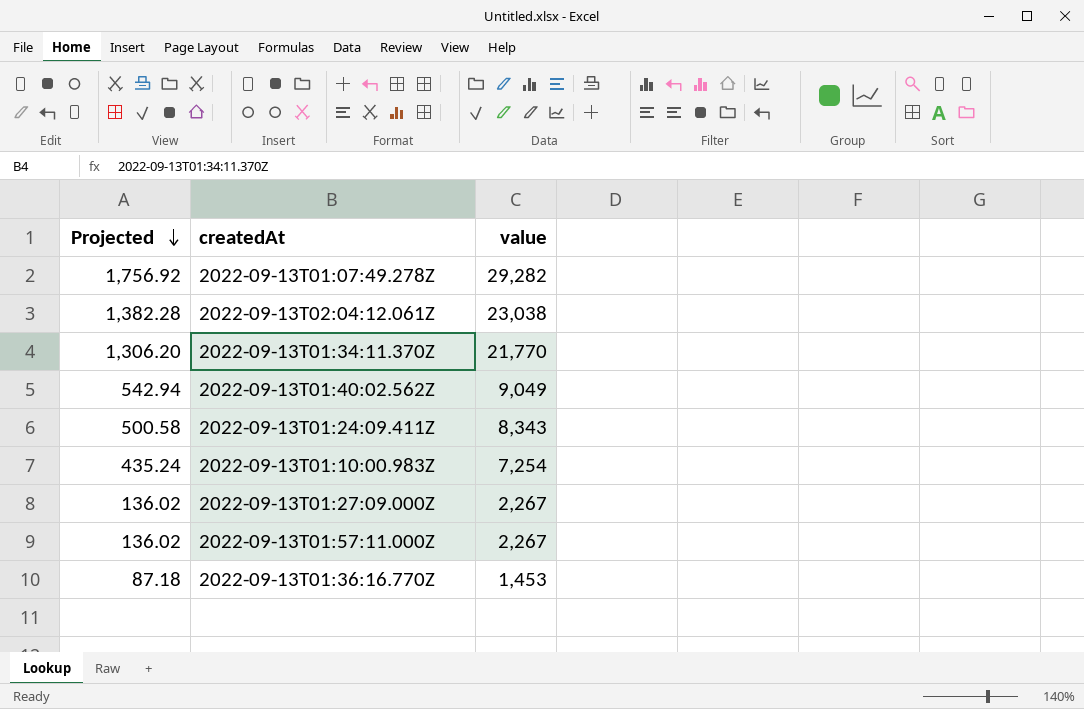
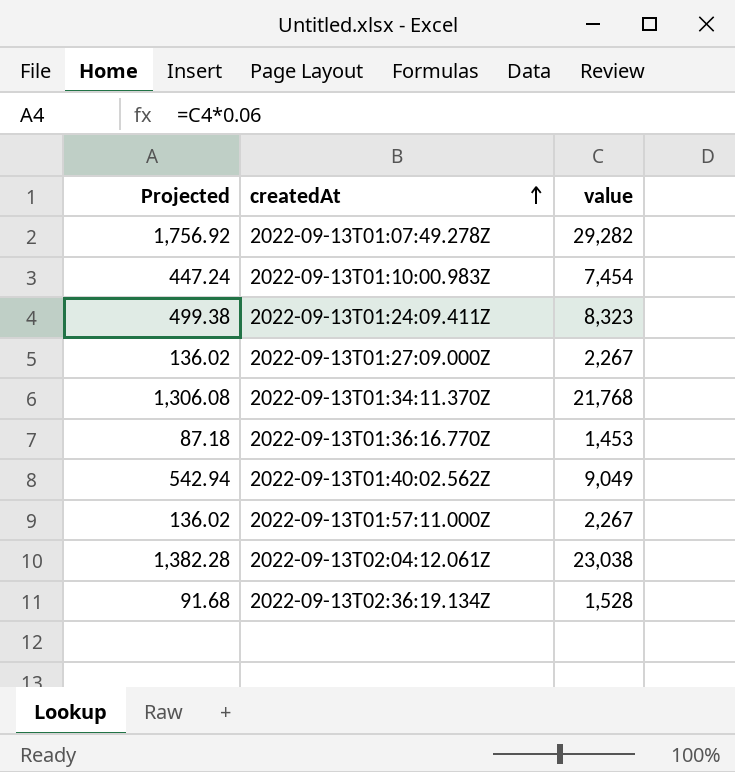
row order: Projected descending -> createdAt ascending
2022-09-13T01:10:00.983Z | Projected: 435.24 -> 447.24
2022-09-13T01:10:00.983Z | value: 7,254 -> 7,454
2022-09-13T01:24:09.411Z | Projected: 500.58 -> 499.38
2022-09-13T01:24:09.411Z | value: 8,343 -> 8,323
2022-09-13T01:34:11.370Z | Projected: 1,306.20 -> 1,306.08
2022-09-13T01:34:11.370Z | value: 21,770 -> 21,768
row 2022-09-13T02:36:19.134Z: none -> 91.68 | 1,528

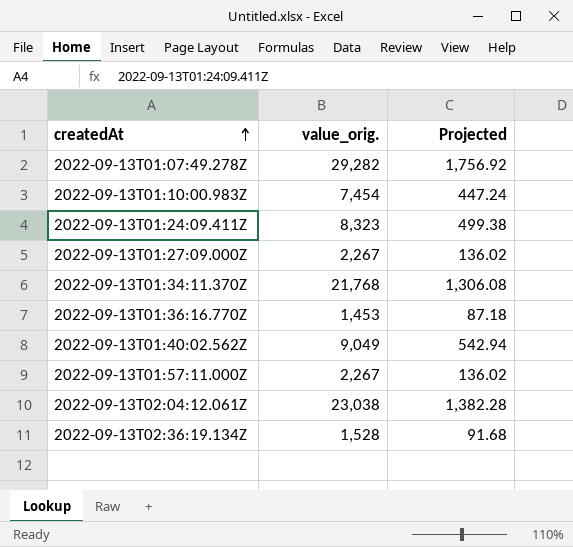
column name: value -> value_orig.
column Projected | position: 1 -> 3

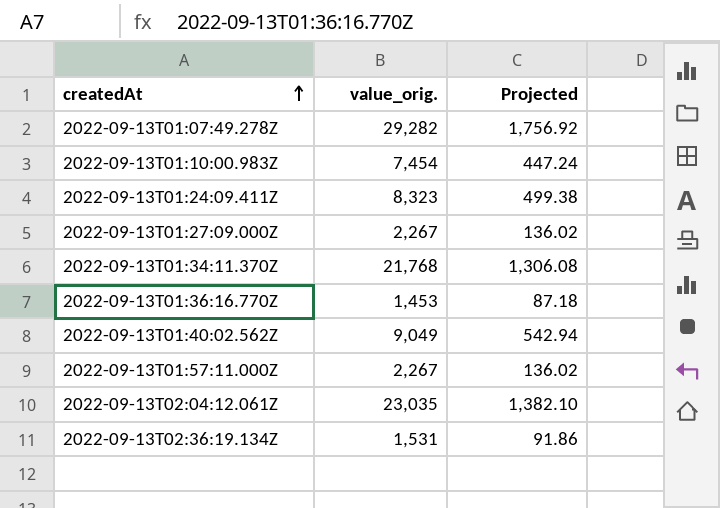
2022-09-13T02:04:12.061Z | value_orig.: 23,038 -> 23,035
2022-09-13T02:04:12.061Z | Projected: 1,382.28 -> 1,382.10
2022-09-13T02:36:19.134Z | value_orig.: 1,528 -> 1,531
2022-09-13T02:36:19.134Z | Projected: 91.68 -> 91.86

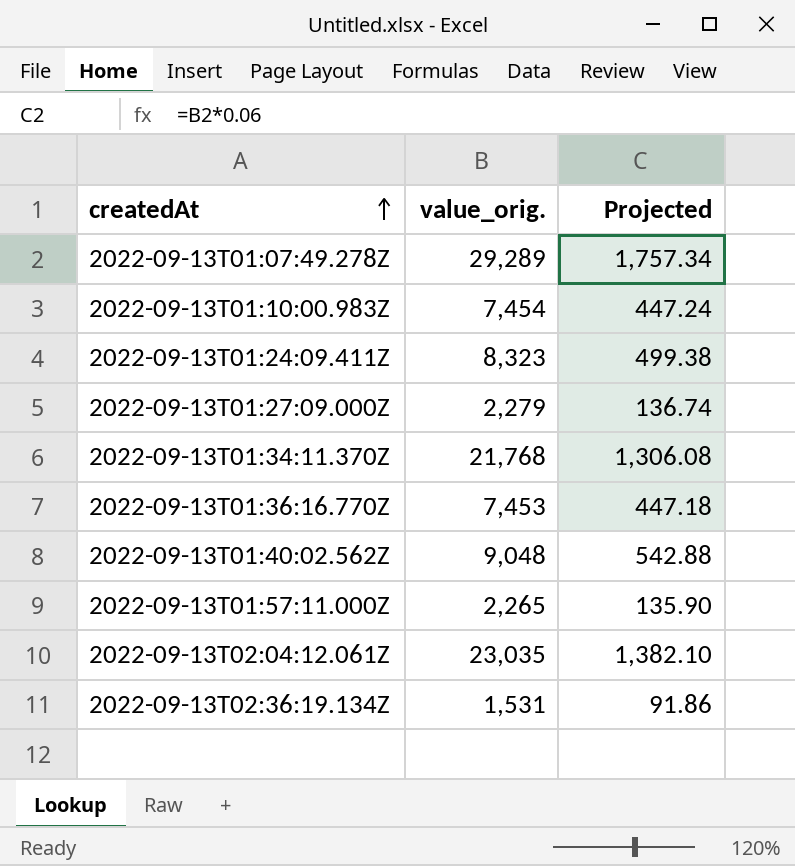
2022-09-13T01:07:49.278Z | value_orig.: 29,282 -> 29,289
2022-09-13T01:07:49.278Z | Projected: 1,756.92 -> 1,757.34
2022-09-13T01:27:09.000Z | value_orig.: 2,267 -> 2,279
2022-09-13T01:27:09.000Z | Projected: 136.02 -> 136.74
2022-09-13T01:36:16.770Z | value_orig.: 1,453 -> 7,453
2022-09-13T01:36:16.770Z | Projected: 87.18 -> 447.18
2022-09-13T01:40:02.562Z | value_orig.: 9,049 -> 9,048
2022-09-13T01:40:02.562Z | Projected: 542.94 -> 542.88
2022-09-13T01:57:11.000Z | value_orig.: 2,267 -> 2,265
2022-09-13T01:57:11.000Z | Projected: 136.02 -> 135.90

